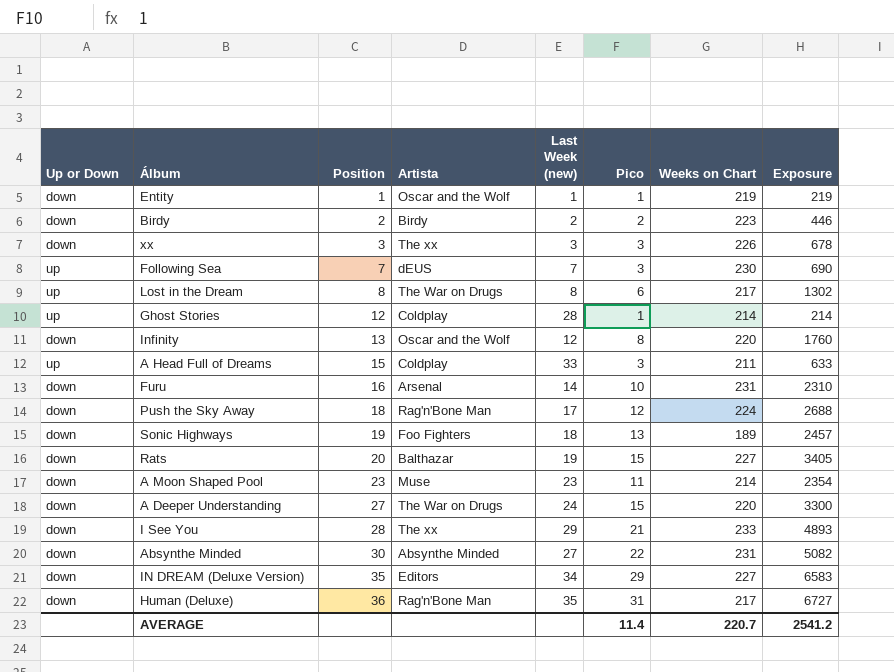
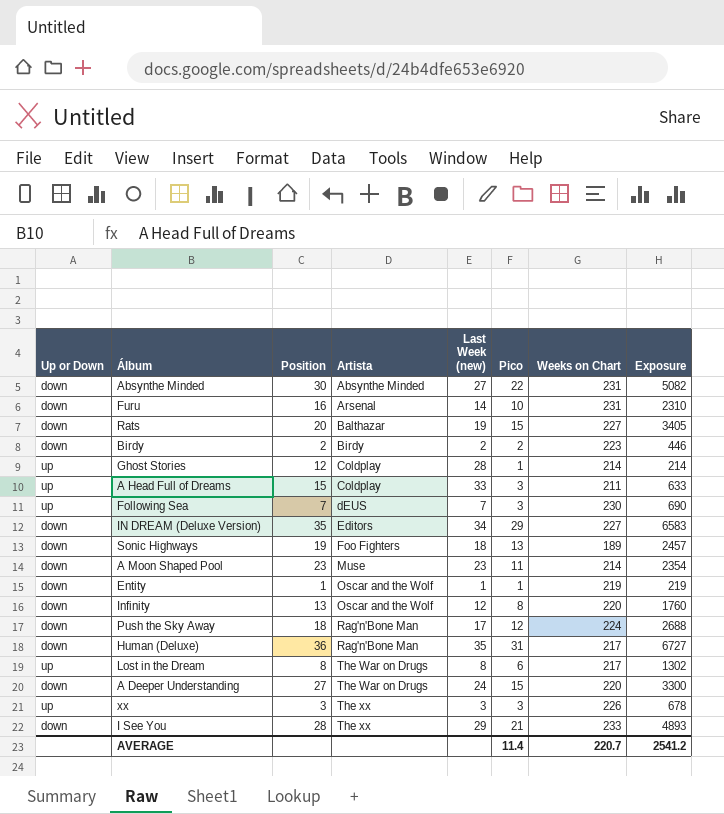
row order: Position ascending -> Artista ascending
xx | Up or Down: down -> up

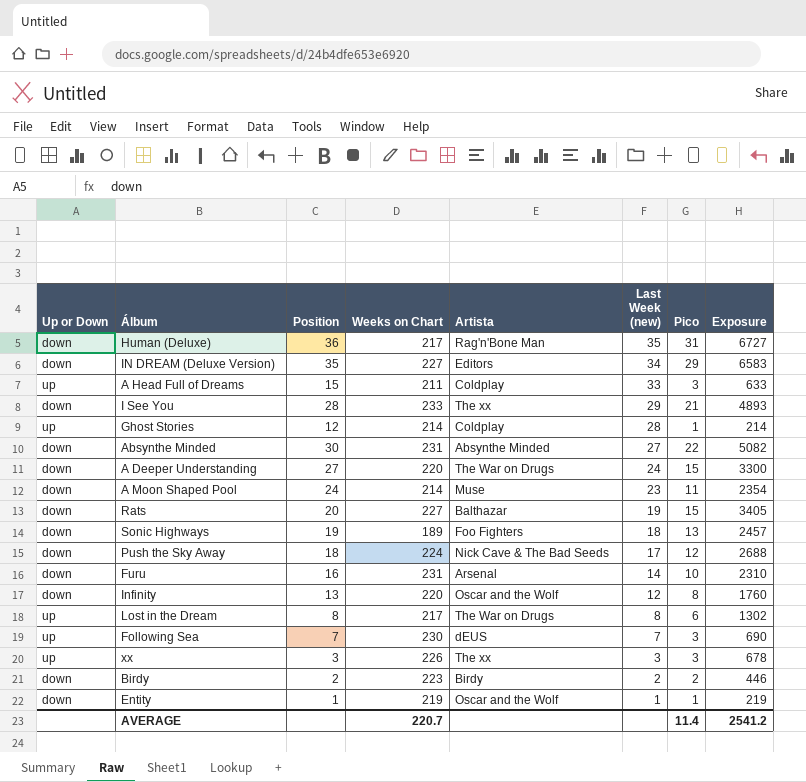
row order: Artista ascending -> Last Week (new) descending
column Weeks on Chart | position: 7 -> 4
A Moon Shaped Pool | Position: 23 -> 24
Push the Sky Away | Artista: Rag'n'Bone Man -> Nick Cave & The Bad Seeds

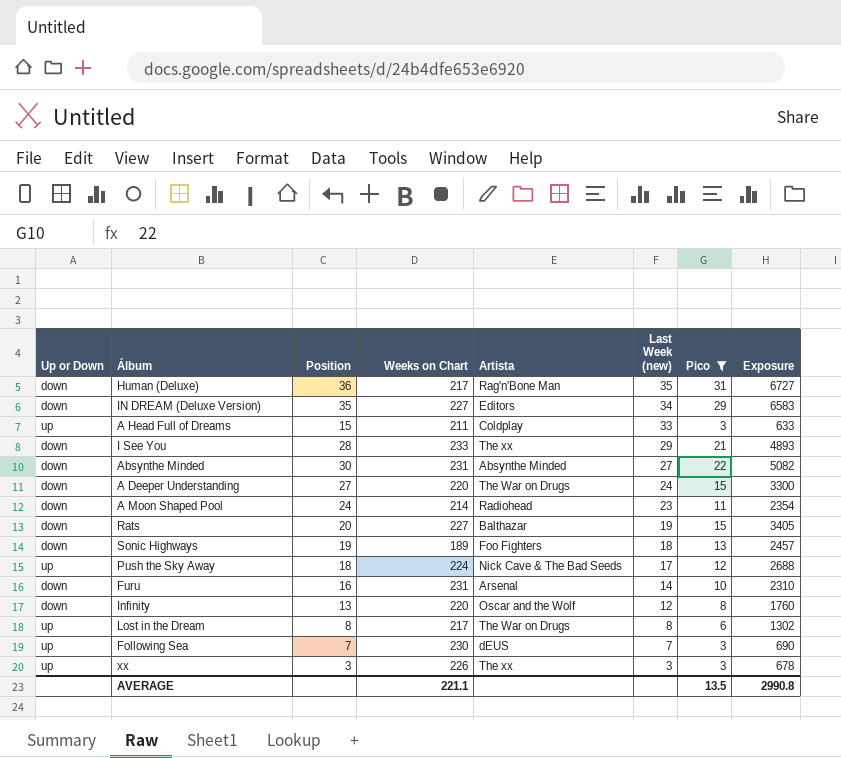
filter: none -> Pico >= 3
A Moon Shaped Pool | Artista: Muse -> Radiohead
Push the Sky Away | Up or Down: down -> up
AVERAGE | Weeks on Chart: 220.7 -> 221.1
AVERAGE | Pico: 11.4 -> 13.5
AVERAGE | Exposure: 2541.2 -> 2990.8

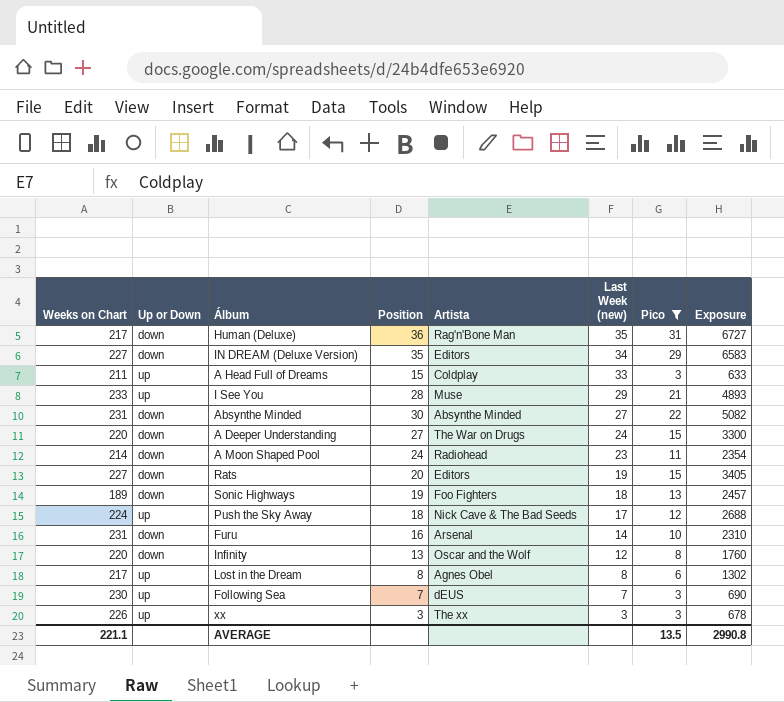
column Weeks on Chart | position: 4 -> 1
I See You | Up or Down: down -> up
I See You | Artista: The xx -> Muse
Rats | Artista: Balthazar -> Editors
Lost in the Dream | Artista: The War on Drugs -> Agnes Obel

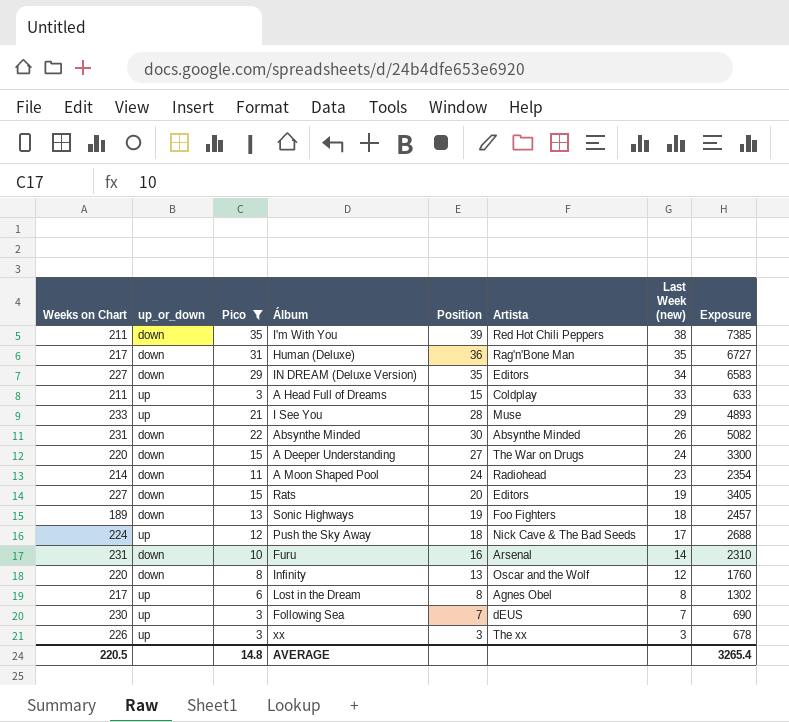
column name: Up or Down -> up_or_down
column Pico | position: 7 -> 3
row I'm With You: none -> 211 | down | 35 | 39 | Red Hot Chili Peppers | 38 | 7385
Absynthe Minded | Last Week (new): 27 -> 26
AVERAGE | Weeks on Chart: 221.1 -> 220.5
AVERAGE | Pico: 13.5 -> 14.8
AVERAGE | Exposure: 2990.8 -> 3265.4

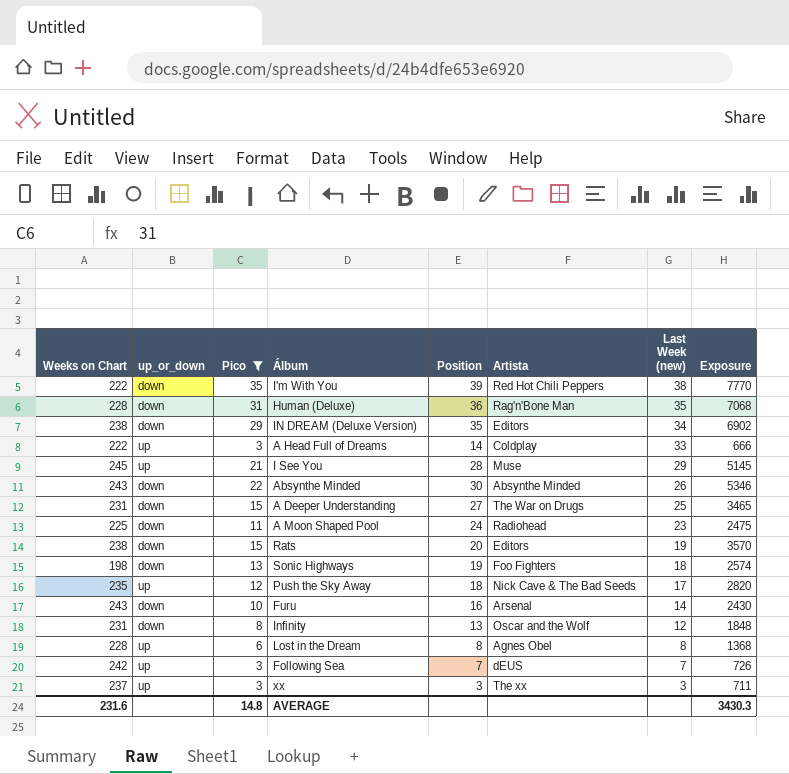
I'm With You | Weeks on Chart: 211 -> 222
I'm With You | Exposure: 7385 -> 7770
Human (Deluxe) | Weeks on Chart: 217 -> 228
Human (Deluxe) | Exposure: 6727 -> 7068
IN DREAM (Deluxe Version) | Weeks on Chart: 227 -> 238
IN DREAM (Deluxe Version) | Exposure: 6583 -> 6902
A Head Full of Dreams | Weeks on Chart: 211 -> 222
A Head Full of Dreams | Position: 15 -> 14
A Head Full of Dreams | Exposure: 633 -> 666
I See You | Weeks on Chart: 233 -> 245
I See You | Exposure: 4893 -> 5145
Absynthe Minded | Weeks on Chart: 231 -> 243
Absynthe Minded | Exposure: 5082 -> 5346
A Deeper Understanding | Weeks on Chart: 220 -> 231
A Deeper Understanding | Last Week (new): 24 -> 25
A Deeper Understanding | Exposure: 3300 -> 3465
A Moon Shaped Pool | Weeks on Chart: 214 -> 225
A Moon Shaped Pool | Exposure: 2354 -> 2475
Rats | Weeks on Chart: 227 -> 238
Rats | Exposure: 3405 -> 3570
Sonic Highways | Weeks on Chart: 189 -> 198
Sonic Highways | Exposure: 2457 -> 2574
Push the Sky Away | Weeks on Chart: 224 -> 235
Push the Sky Away | Exposure: 2688 -> 2820
Furu | Weeks on Chart: 231 -> 243
Furu | Exposure: 2310 -> 2430
Infinity | Weeks on Chart: 220 -> 231
Infinity | Exposure: 1760 -> 1848
Lost in the Dream | Weeks on Chart: 217 -> 228
Lost in the Dream | Exposure: 1302 -> 1368
Following Sea | Weeks on Chart: 230 -> 242
Following Sea | Exposure: 690 -> 726
xx | Weeks on Chart: 226 -> 237
xx | Exposure: 678 -> 711
AVERAGE | Weeks on Chart: 220.5 -> 231.6
AVERAGE | Exposure: 3265.4 -> 3430.3

